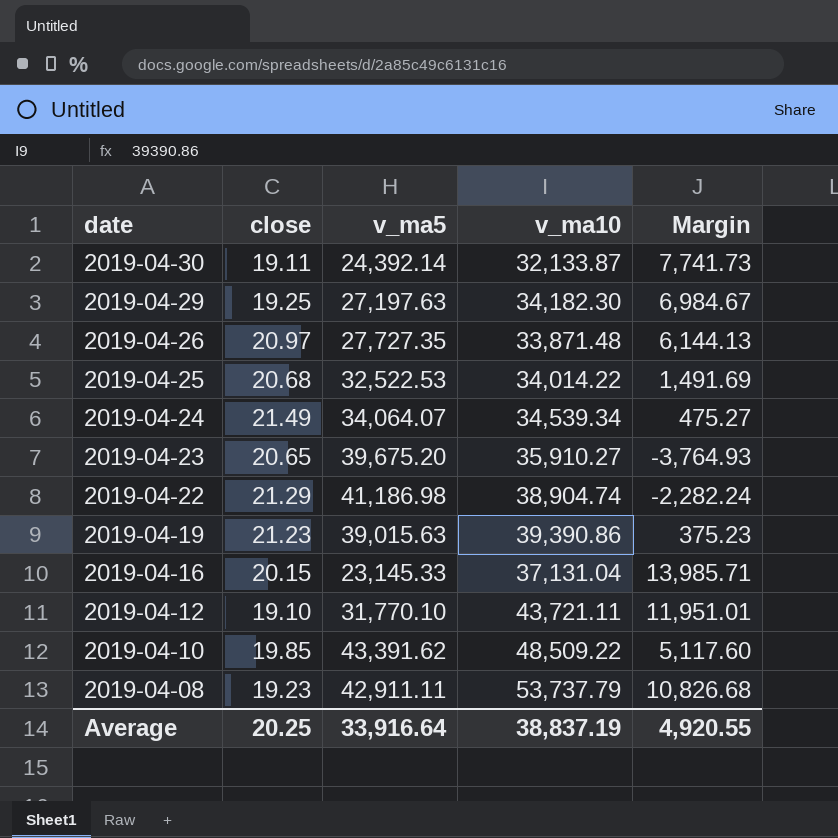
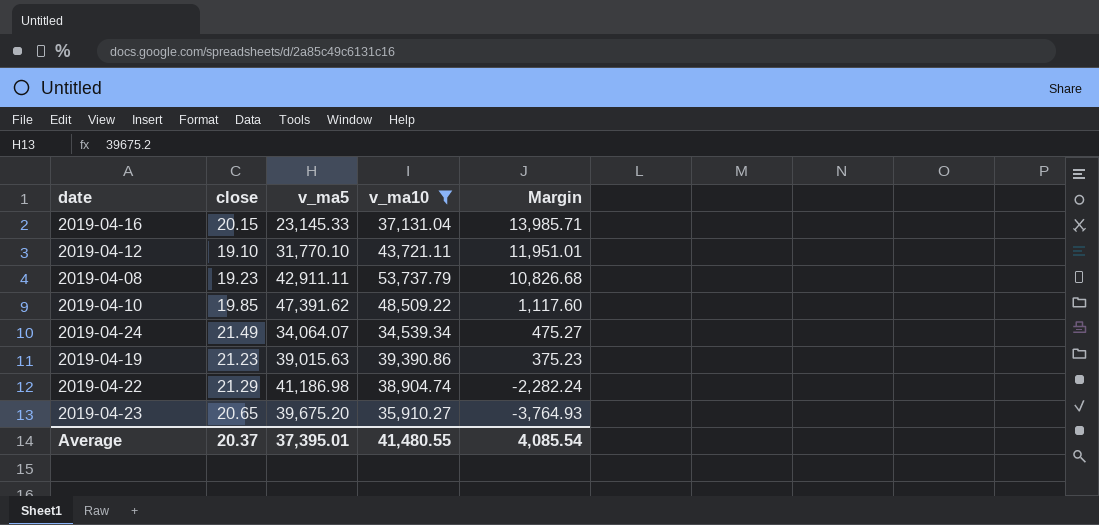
filter: none -> v_ma10 >= 34,539.34
row order: date descending -> Margin descending
2019-04-10 | v_ma5: 43,391.62 -> 47,391.62
2019-04-10 | Margin: 5,117.60 -> 1,117.60
Average | close: 20.25 -> 20.37
Average | v_ma5: 33,916.64 -> 37,395.01
Average | v_ma10: 38,837.19 -> 41,480.55
Average | Margin: 4,920.55 -> 4,085.54

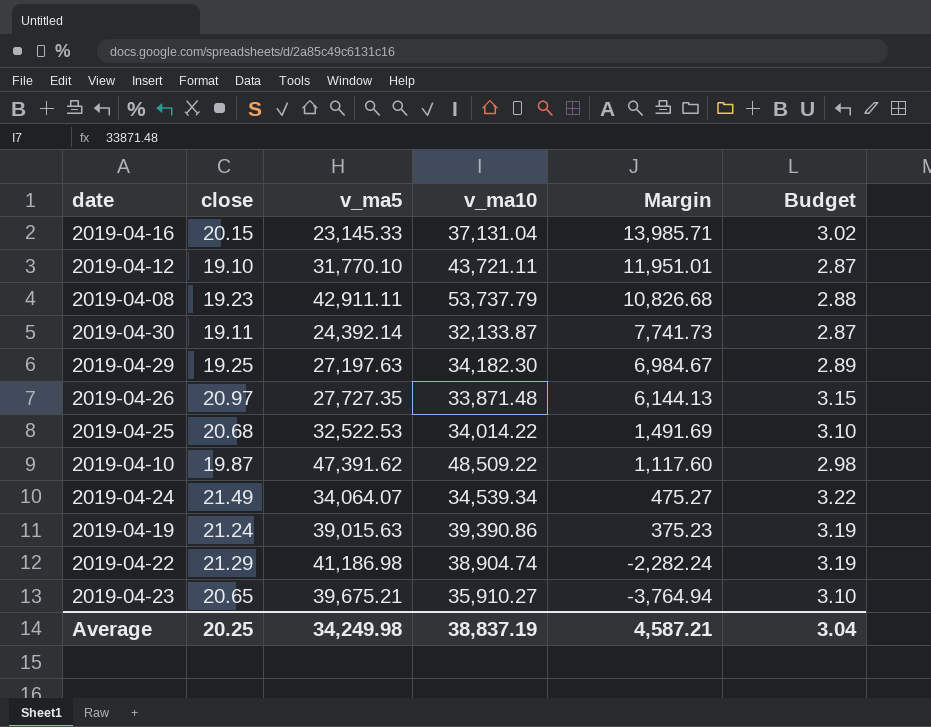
filter: v_ma10 >= 34,539.34 -> none
column Budget | formula: none -> [close] * 0.15
2019-04-10 | close: 19.85 -> 19.87
2019-04-19 | close: 21.23 -> 21.24
2019-04-23 | v_ma5: 39,675.20 -> 39,675.21
2019-04-23 | Margin: -3,764.93 -> -3,764.94
Average | close: 20.37 -> 20.25
Average | v_ma5: 37,395.01 -> 34,249.98
Average | v_ma10: 41,480.55 -> 38,837.19
Average | Margin: 4,085.54 -> 4,587.21

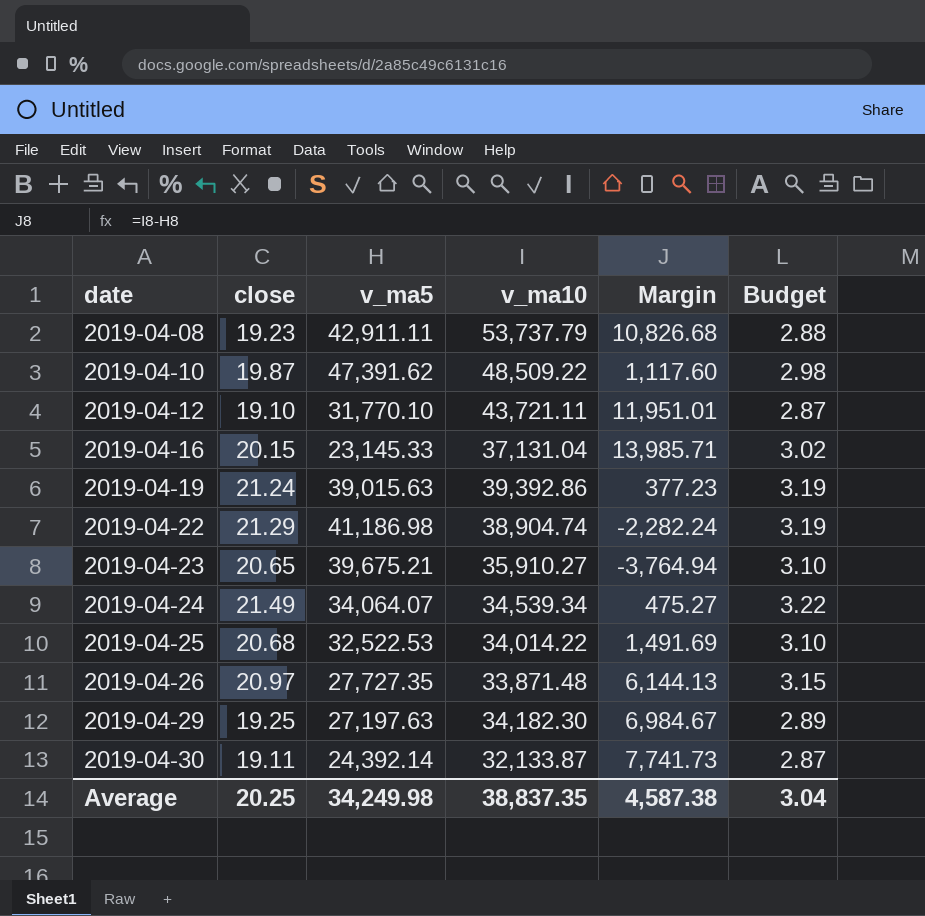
row order: Margin descending -> date ascending
2019-04-19 | v_ma10: 39,390.86 -> 39,392.86
2019-04-19 | Margin: 375.23 -> 377.23
Average | v_ma10: 38,837.19 -> 38,837.35
Average | Margin: 4,587.21 -> 4,587.38

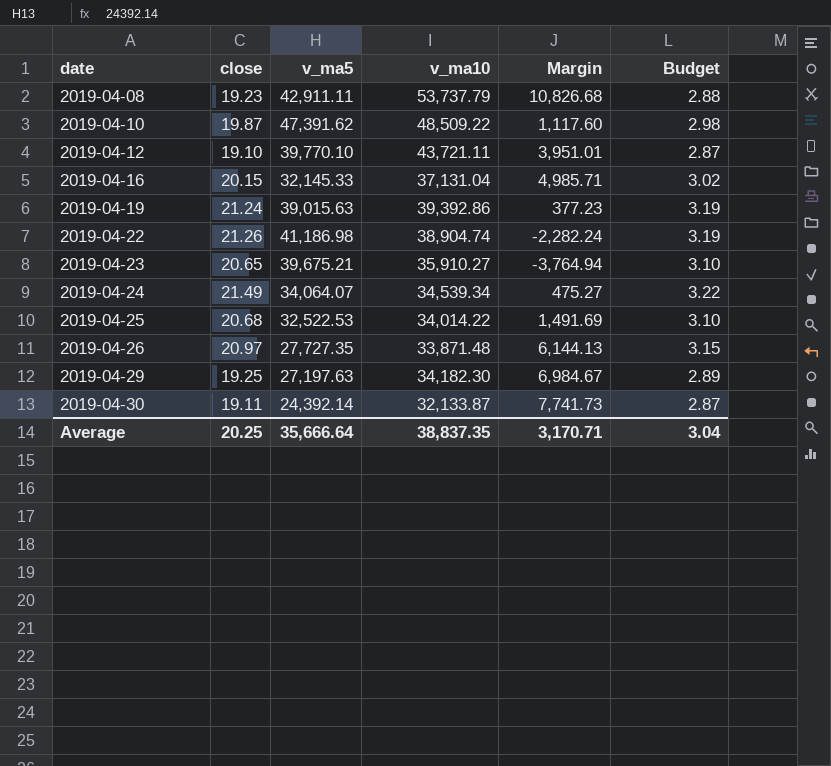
2019-04-12 | v_ma5: 31,770.10 -> 39,770.10
2019-04-12 | Margin: 11,951.01 -> 3,951.01
2019-04-16 | v_ma5: 23,145.33 -> 32,145.33
2019-04-16 | Margin: 13,985.71 -> 4,985.71
2019-04-22 | close: 21.29 -> 21.26
Average | v_ma5: 34,249.98 -> 35,666.64
Average | Margin: 4,587.38 -> 3,170.71

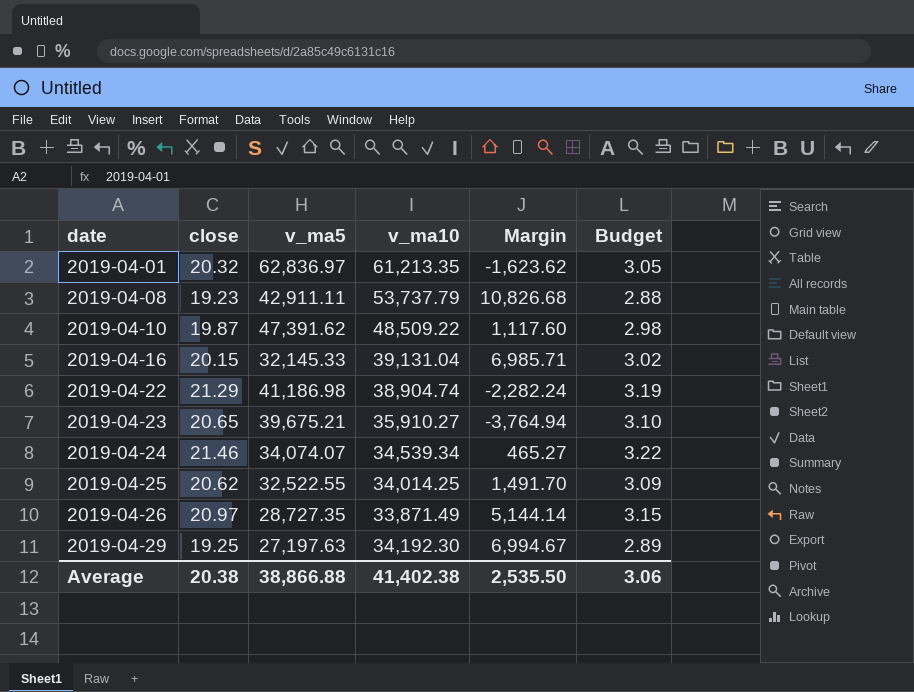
row 2019-04-12: 19.10 | 39,770.10 | 43,721.11 | 3,951.01 | 2.87 -> none
row 2019-04-19: 21.24 | 39,015.63 | 39,392.86 | 377.23 | 3.19 -> none
row 2019-04-30: 19.11 | 24,392.14 | 32,133.87 | 7,741.73 | 2.87 -> none
row 2019-04-01: none -> 20.32 | 62,836.97 | 61,213.35 | -1,623.62 | 3.05
2019-04-16 | v_ma10: 37,131.04 -> 39,131.04
2019-04-16 | Margin: 4,985.71 -> 6,985.71
2019-04-22 | close: 21.26 -> 21.29
2019-04-24 | close: 21.49 -> 21.46
2019-04-24 | v_ma5: 34,064.07 -> 34,074.07
2019-04-24 | Margin: 475.27 -> 465.27
2019-04-25 | close: 20.68 -> 20.62
2019-04-25 | v_ma5: 32,522.53 -> 32,522.55
2019-04-25 | v_ma10: 34,014.22 -> 34,014.25
2019-04-25 | Margin: 1,491.69 -> 1,491.70
2019-04-25 | Budget: 3.10 -> 3.09
2019-04-26 | v_ma5: 27,727.35 -> 28,727.35
2019-04-26 | v_ma10: 33,871.48 -> 33,871.49
2019-04-26 | Margin: 6,144.13 -> 5,144.14
2019-04-29 | v_ma10: 34,182.30 -> 34,192.30
2019-04-29 | Margin: 6,984.67 -> 6,994.67
Average | close: 20.25 -> 20.38
Average | v_ma5: 35,666.64 -> 38,866.88
Average | v_ma10: 38,837.35 -> 41,402.38
Average | Margin: 3,170.71 -> 2,535.50
Average | Budget: 3.04 -> 3.06

